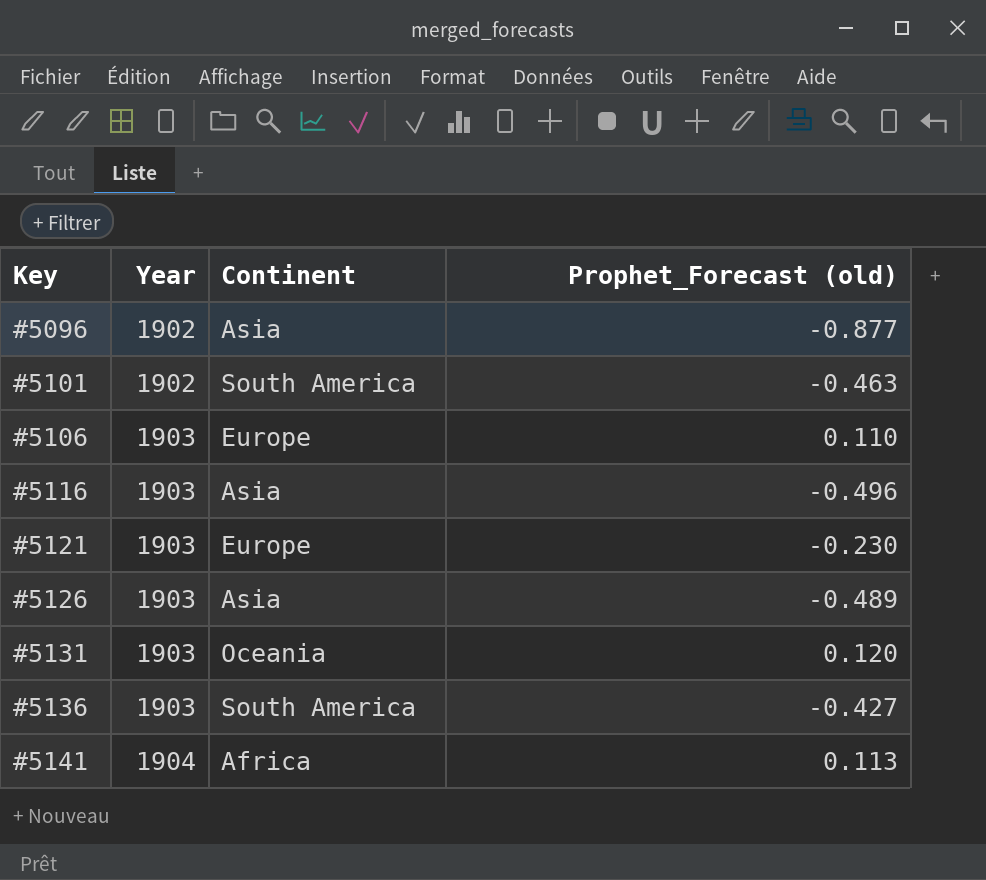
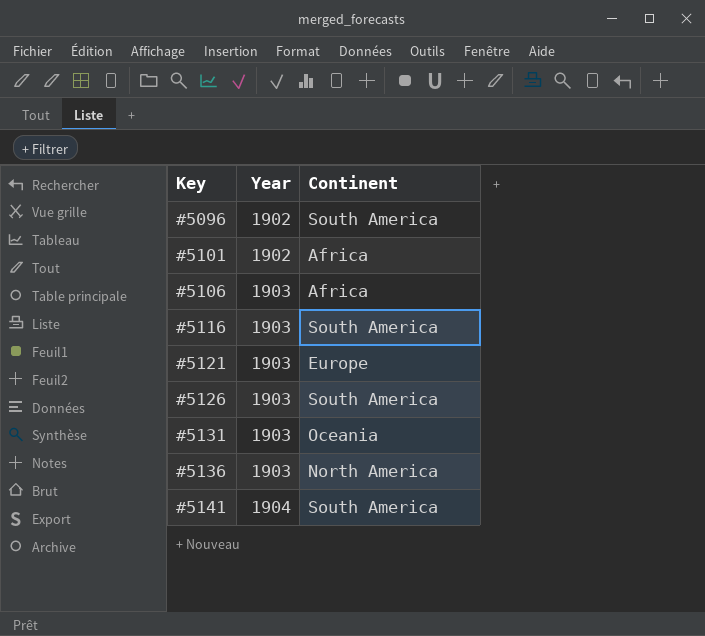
column Prophet_Forecast (old) | position: 4 -> none
#5096 | Continent: Asia -> South America
#5101 | Continent: South America -> Africa
#5106 | Continent: Europe -> Africa
#5116 | Continent: Asia -> South America
#5126 | Continent: Asia -> South America
#5136 | Continent: South America -> North America
#5141 | Continent: Africa -> South America

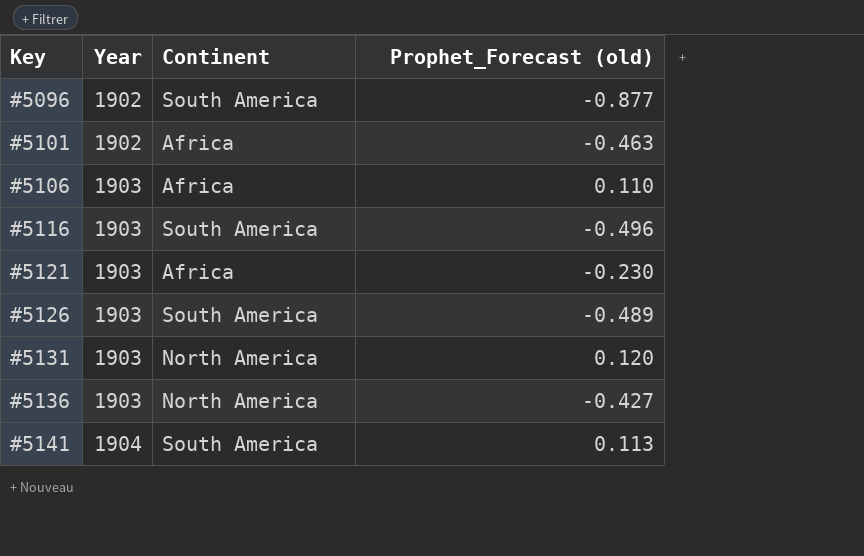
column Prophet_Forecast (old) | position: none -> 4
#5121 | Continent: Europe -> Africa
#5131 | Continent: Oceania -> North America

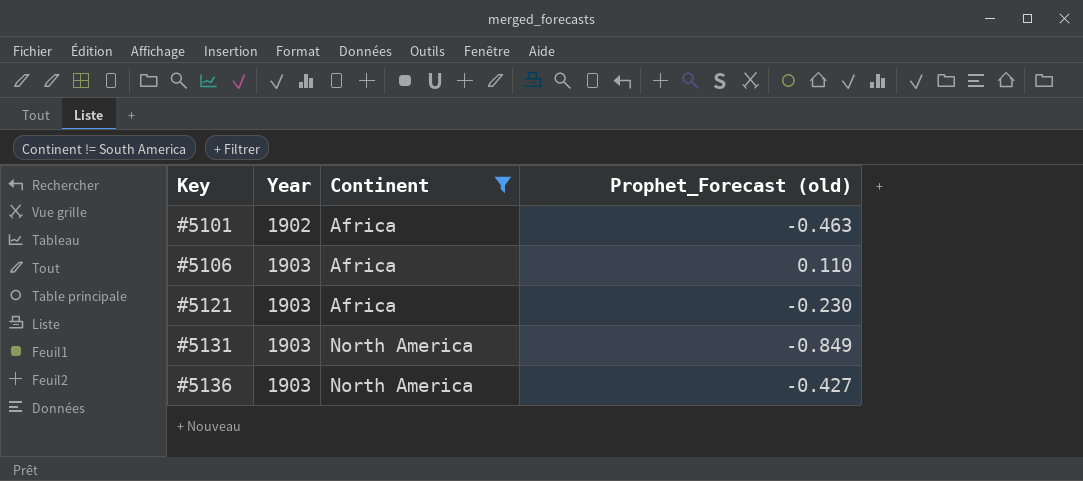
filter: none -> Continent != South America
#5131 | Prophet_Forecast (old): 0.120 -> -0.849

